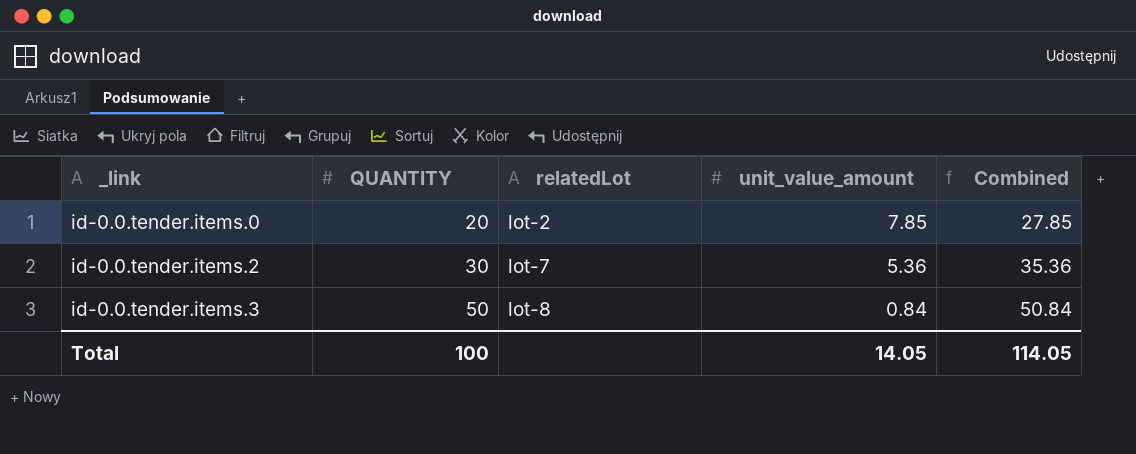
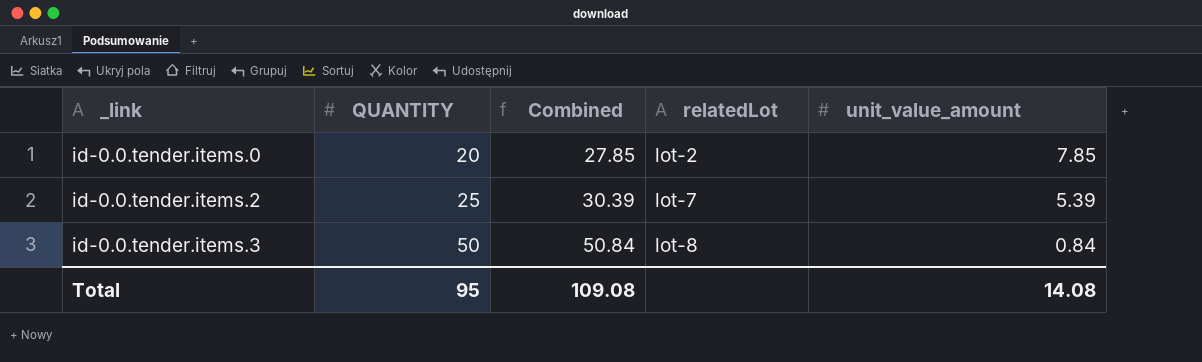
column Combined | position: 5 -> 3
id-0.0.tender.items.2 | QUANTITY: 30 -> 25
id-0.0.tender.items.2 | Combined: 35.36 -> 30.39
id-0.0.tender.items.2 | unit_value_amount: 5.36 -> 5.39
Total | QUANTITY: 100 -> 95
Total | Combined: 114.05 -> 109.08
Total | unit_value_amount: 14.05 -> 14.08

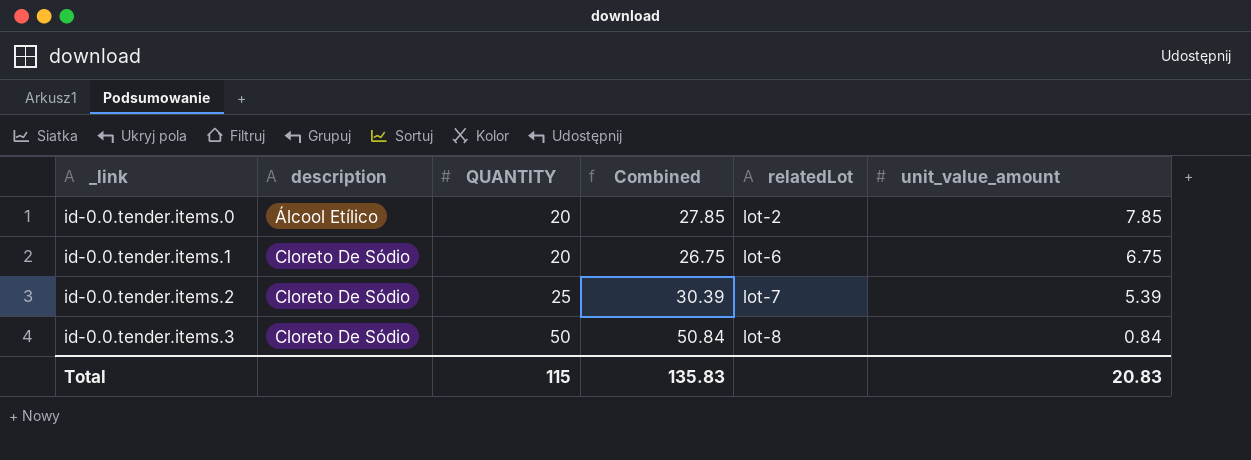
column description | position: none -> 2
row id-0.0.tender.items.1: none -> Cloreto De Sódio | 20 | 26.75 | lot-6 | 6.75
Total | QUANTITY: 95 -> 115
Total | Combined: 109.08 -> 135.83
Total | unit_value_amount: 14.08 -> 20.83

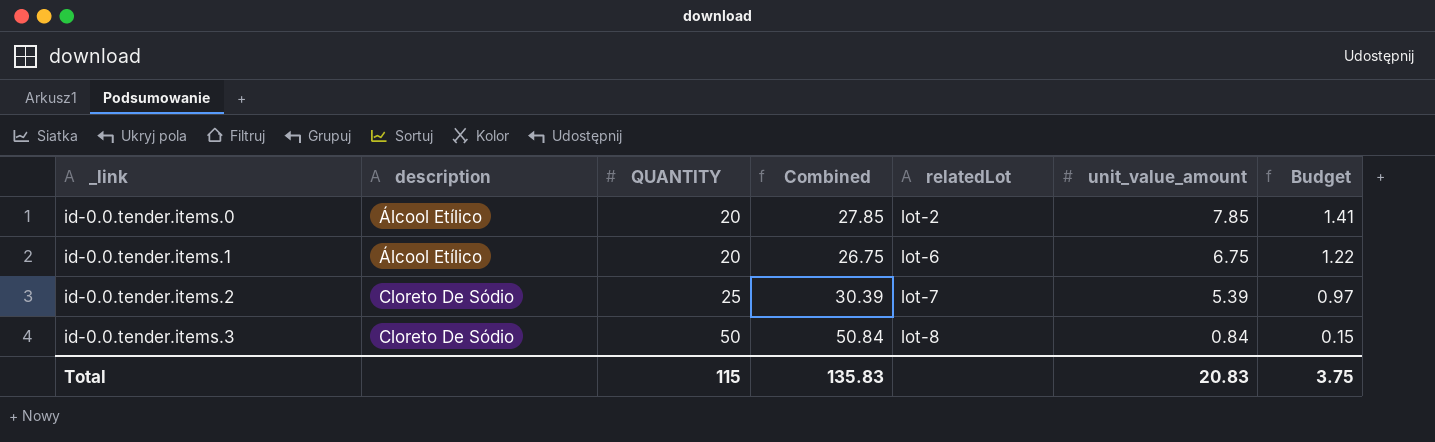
column Budget | formula: none -> [unit_value_amount] * 0.18
id-0.0.tender.items.1 | description: Cloreto De Sódio -> Álcool Etílico

